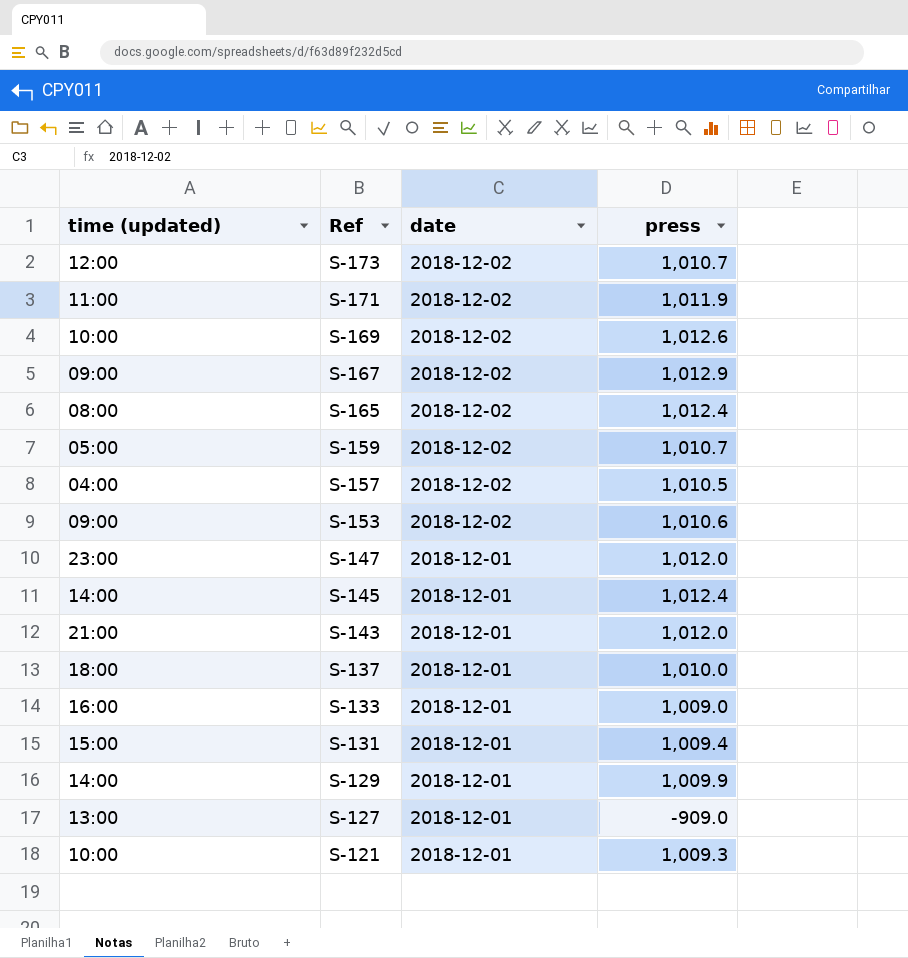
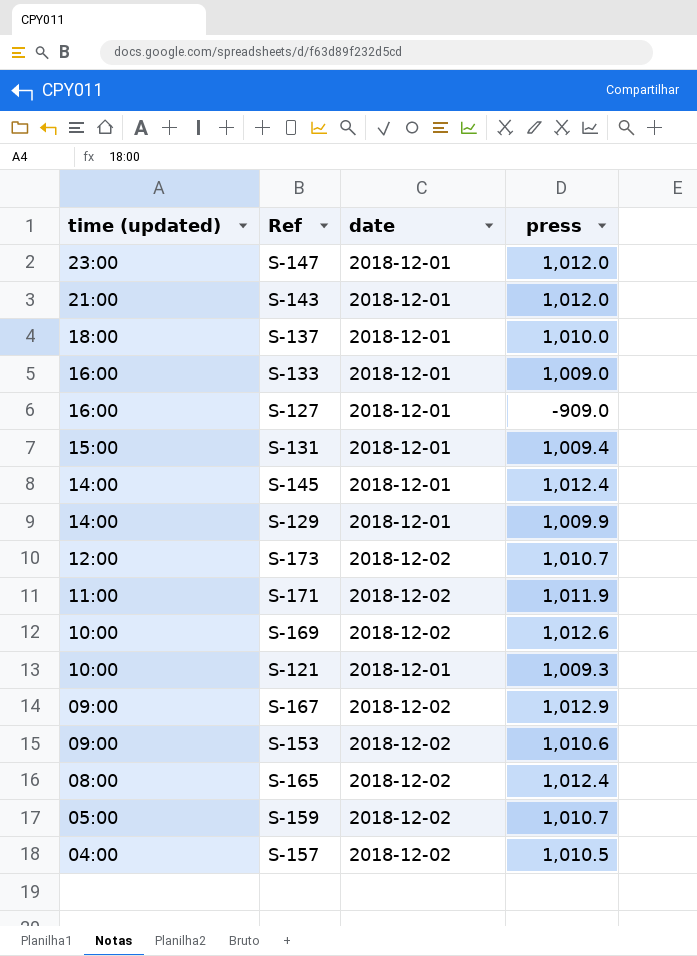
row order: Ref descending -> time (updated) descending
S-127 | time (updated): 13:00 -> 16:00

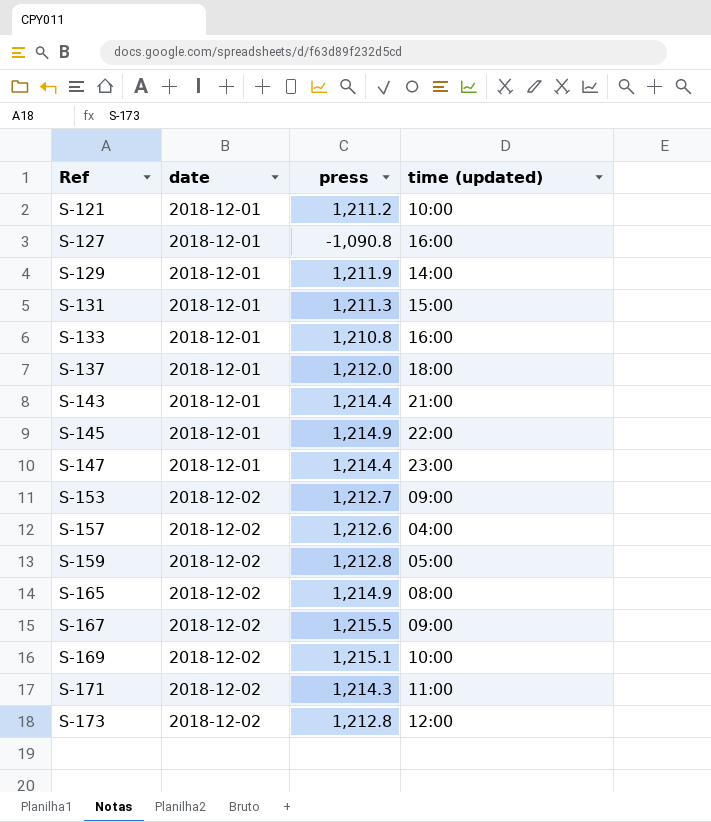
row order: time (updated) descending -> Ref ascending
column time (updated) | position: 1 -> 4
S-121 | press: 1,009.3 -> 1,211.2
S-127 | press: -909.0 -> -1,090.8
S-129 | press: 1,009.9 -> 1,211.9
S-131 | press: 1,009.4 -> 1,211.3
S-133 | press: 1,009.0 -> 1,210.8
S-137 | press: 1,010.0 -> 1,212.0
S-143 | press: 1,012.0 -> 1,214.4
S-145 | press: 1,012.4 -> 1,214.9
S-145 | time (updated): 14:00 -> 22:00
S-147 | press: 1,012.0 -> 1,214.4
S-153 | press: 1,010.6 -> 1,212.7
S-157 | press: 1,010.5 -> 1,212.6
S-159 | press: 1,010.7 -> 1,212.8
S-165 | press: 1,012.4 -> 1,214.9
S-167 | press: 1,012.9 -> 1,215.5
S-169 | press: 1,012.6 -> 1,215.1
S-171 | press: 1,011.9 -> 1,214.3
S-173 | press: 1,010.7 -> 1,212.8

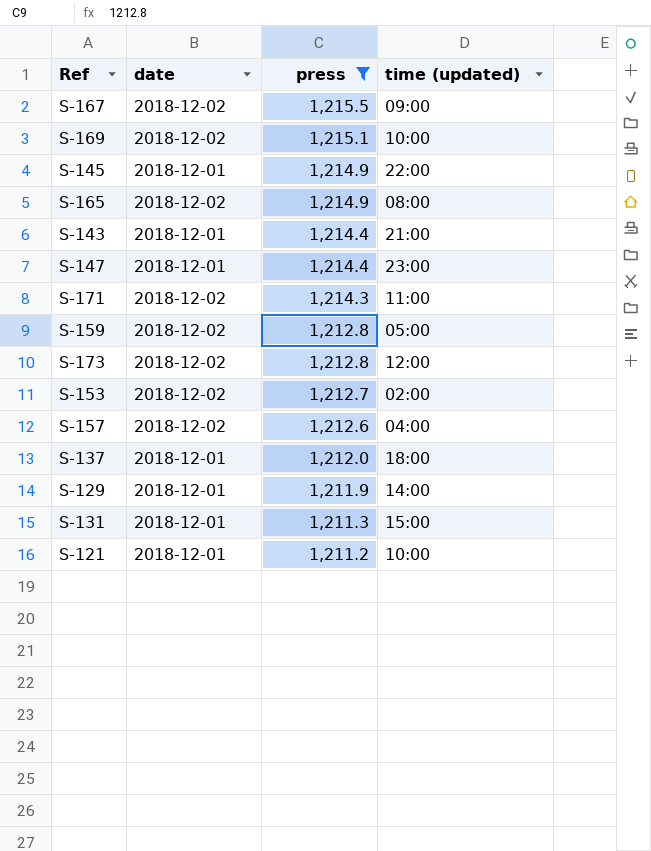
filter: none -> press >= 1,211.2
row order: Ref ascending -> press descending
S-153 | time (updated): 09:00 -> 02:00

